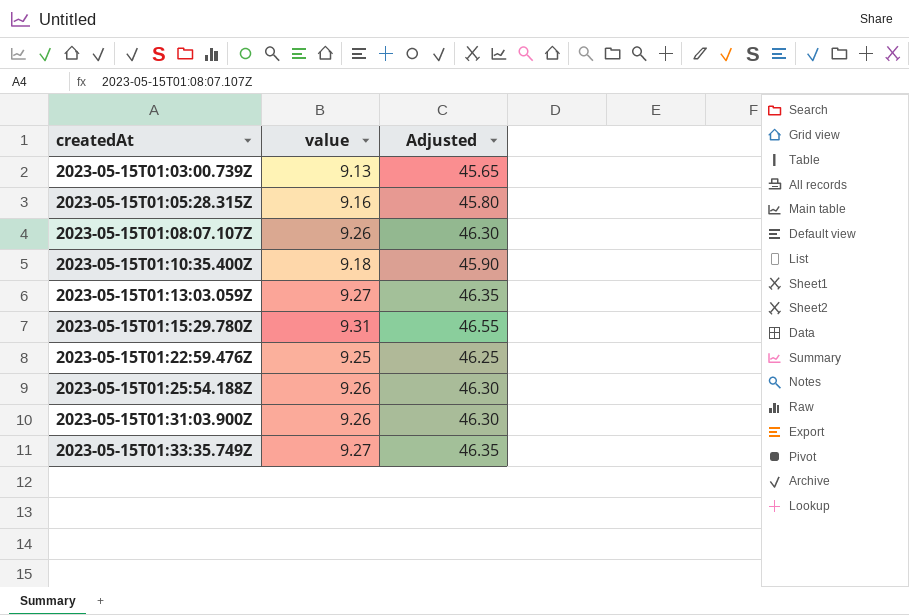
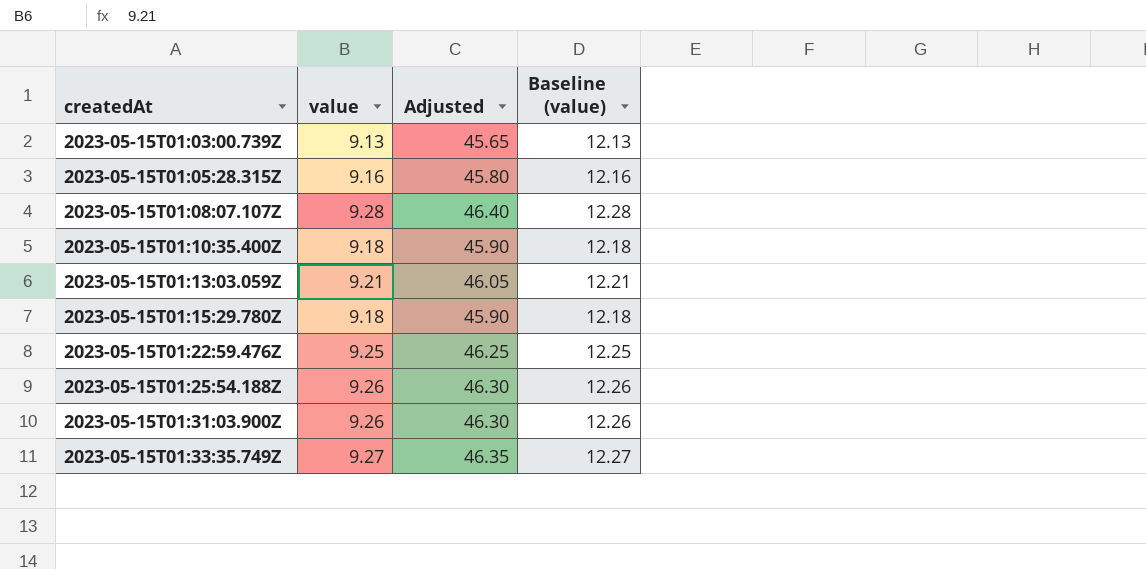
column Baseline (value) | formula: none -> [value] + 3
2023-05-15T01:08:07.107Z | value: 9.26 -> 9.28
2023-05-15T01:08:07.107Z | Adjusted: 46.30 -> 46.40
2023-05-15T01:13:03.059Z | value: 9.27 -> 9.21
2023-05-15T01:13:03.059Z | Adjusted: 46.35 -> 46.05
2023-05-15T01:15:29.780Z | value: 9.31 -> 9.18
2023-05-15T01:15:29.780Z | Adjusted: 46.55 -> 45.90

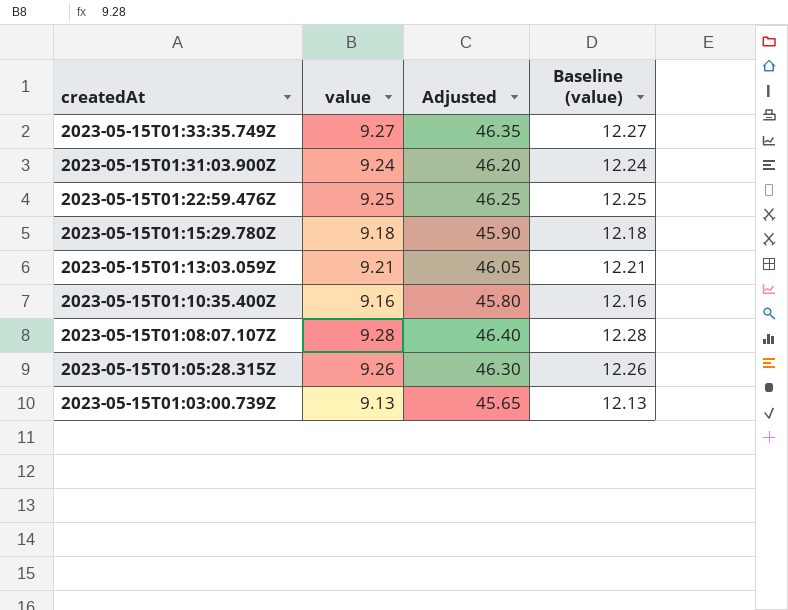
row order: createdAt ascending -> createdAt descending
row 2023-05-15T01:25:54.188Z: 9.26 | 46.30 | 12.26 -> none
2023-05-15T01:31:03.900Z | value: 9.26 -> 9.24
2023-05-15T01:31:03.900Z | Adjusted: 46.30 -> 46.20
2023-05-15T01:31:03.900Z | Baseline (value): 12.26 -> 12.24
2023-05-15T01:10:35.400Z | value: 9.18 -> 9.16
2023-05-15T01:10:35.400Z | Adjusted: 45.90 -> 45.80
2023-05-15T01:10:35.400Z | Baseline (value): 12.18 -> 12.16
2023-05-15T01:05:28.315Z | value: 9.16 -> 9.26
2023-05-15T01:05:28.315Z | Adjusted: 45.80 -> 46.30
2023-05-15T01:05:28.315Z | Baseline (value): 12.16 -> 12.26

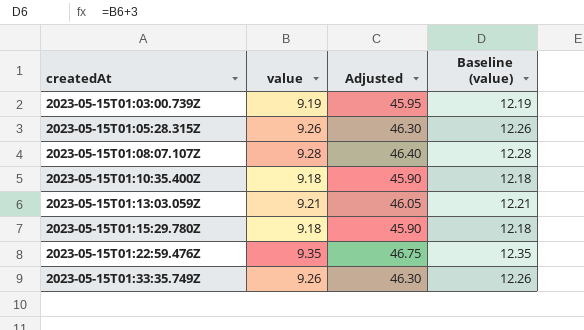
row order: createdAt descending -> createdAt ascending
row 2023-05-15T01:31:03.900Z: 9.24 | 46.20 | 12.24 -> none
2023-05-15T01:03:00.739Z | value: 9.13 -> 9.19
2023-05-15T01:03:00.739Z | Adjusted: 45.65 -> 45.95
2023-05-15T01:03:00.739Z | Baseline (value): 12.13 -> 12.19
2023-05-15T01:10:35.400Z | value: 9.16 -> 9.18
2023-05-15T01:10:35.400Z | Adjusted: 45.80 -> 45.90
2023-05-15T01:10:35.400Z | Baseline (value): 12.16 -> 12.18
2023-05-15T01:22:59.476Z | value: 9.25 -> 9.35
2023-05-15T01:22:59.476Z | Adjusted: 46.25 -> 46.75
2023-05-15T01:22:59.476Z | Baseline (value): 12.25 -> 12.35
2023-05-15T01:33:35.749Z | value: 9.27 -> 9.26
2023-05-15T01:33:35.749Z | Adjusted: 46.35 -> 46.30
2023-05-15T01:33:35.749Z | Baseline (value): 12.27 -> 12.26

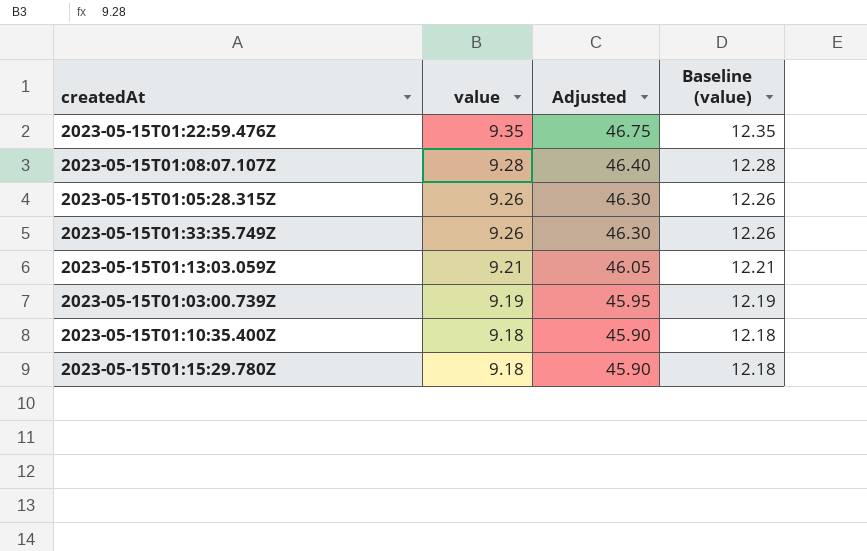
row order: createdAt ascending -> value descending

